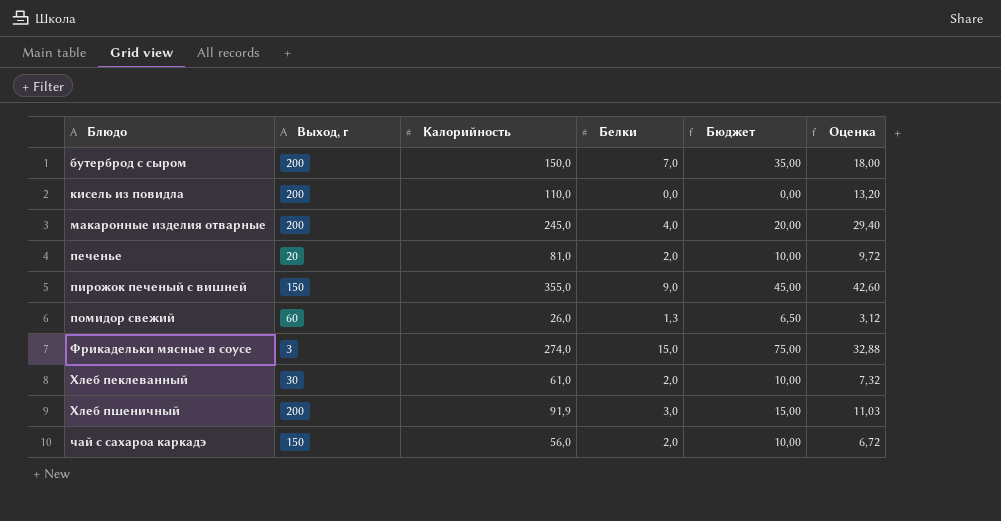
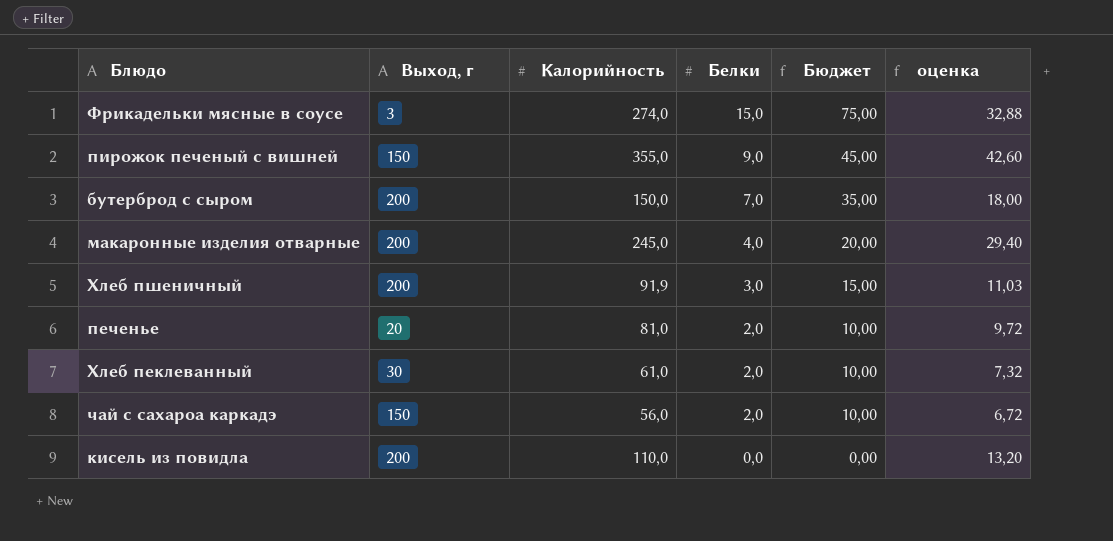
row order: Блюдо ascending -> Белки descending
column name: Оценка -> оценка
row помидор свежий: 60 | 26,0 | 1,3 | 6,50 | 3,12 -> none

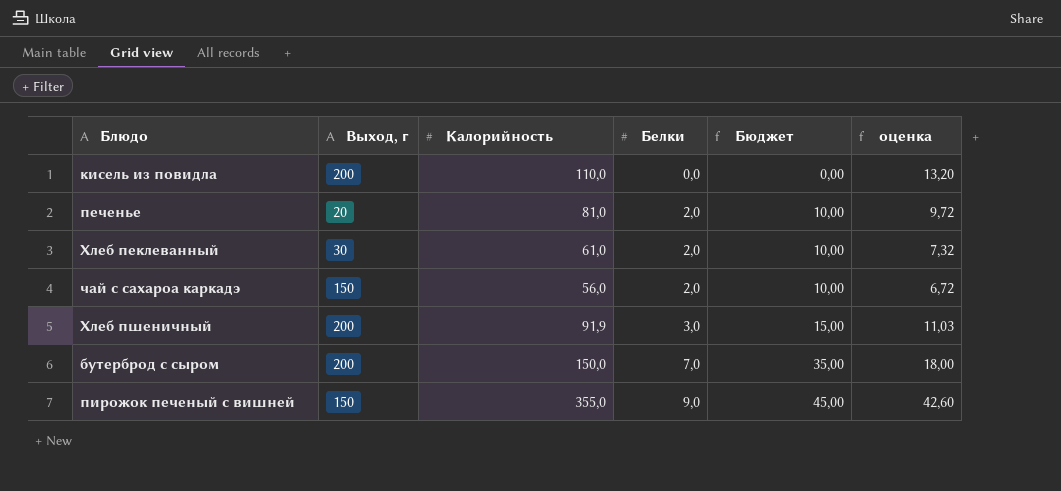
row order: Белки descending -> Белки ascending
row Фрикадельки мясные в соусе: 3 | 274,0 | 15,0 | 75,00 | 32,88 -> none
row макаронные изделия отварные: 200 | 245,0 | 4,0 | 20,00 | 29,40 -> none

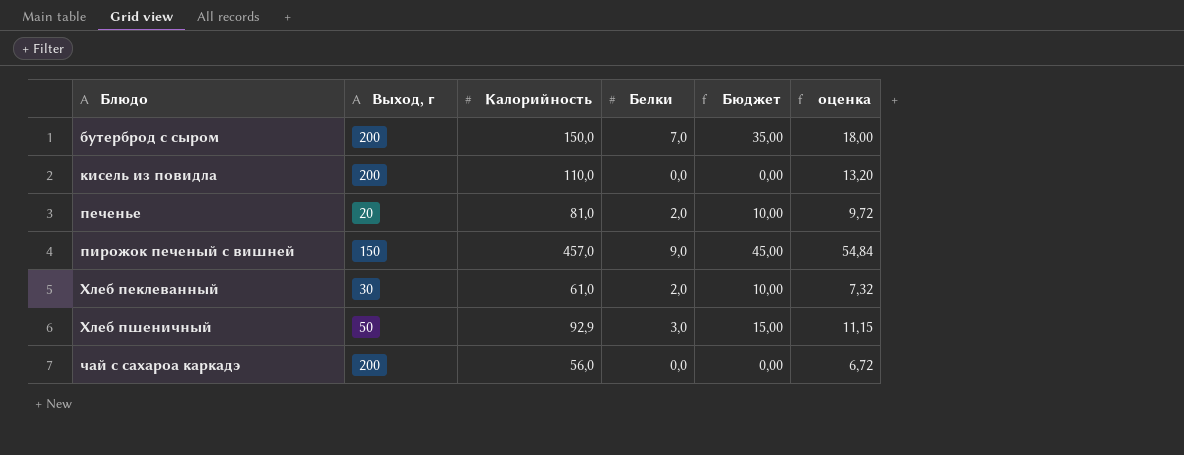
row order: Белки ascending -> Блюдо ascending
пирожок печеный с вишней | Калорийность: 355,0 -> 457,0
пирожок печеный с вишней | оценка: 42,60 -> 54,84
Хлеб пшеничный | Выход, г: 200 -> 50
Хлеб пшеничный | Калорийность: 91,9 -> 92,9
Хлеб пшеничный | оценка: 11,03 -> 11,15
чай с сахароа каркадэ | Выход, г: 150 -> 200
чай с сахароа каркадэ | Белки: 2,0 -> 0,0
чай с сахароа каркадэ | Бюджет: 10,00 -> 0,00

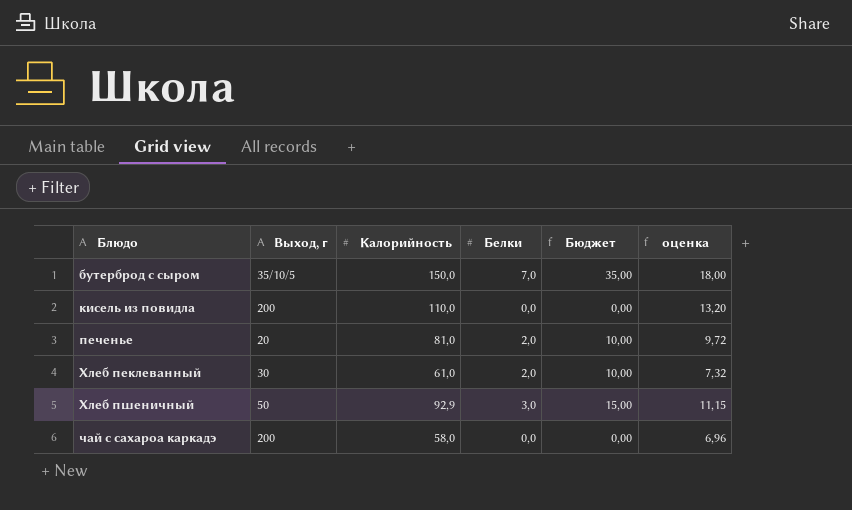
row пирожок печеный с вишней: 150 | 457,0 | 9,0 | 45,00 | 54,84 -> none
бутерброд с сыром | Выход, г: 200 -> 35/10/5
чай с сахароа каркадэ | Калорийность: 56,0 -> 58,0
чай с сахароа каркадэ | оценка: 6,72 -> 6,96

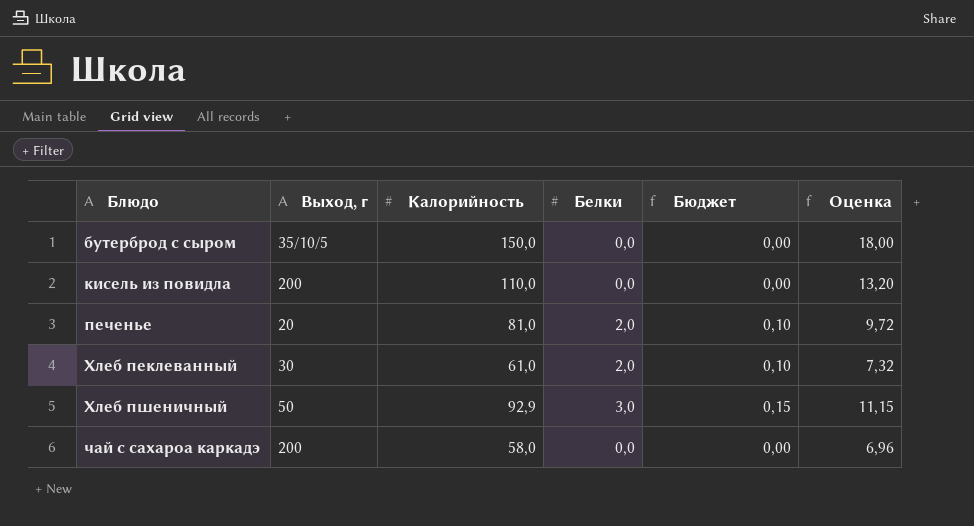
column Бюджет | formula: [Белки] * 5 -> [Белки] * 0,05
column name: оценка -> Оценка
бутерброд с сыром | Белки: 7,0 -> 0,0

